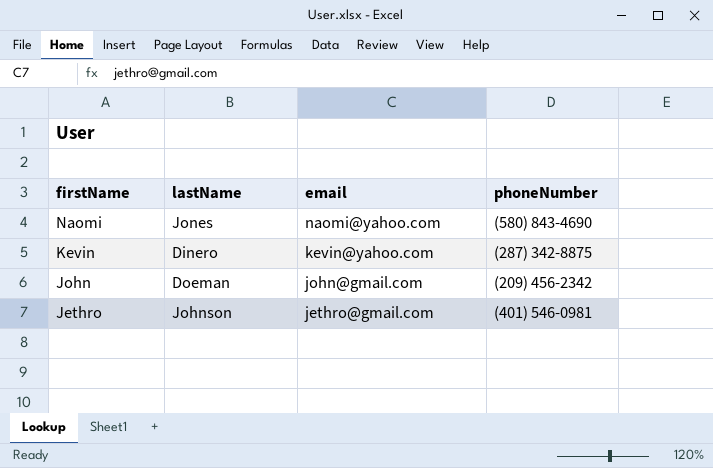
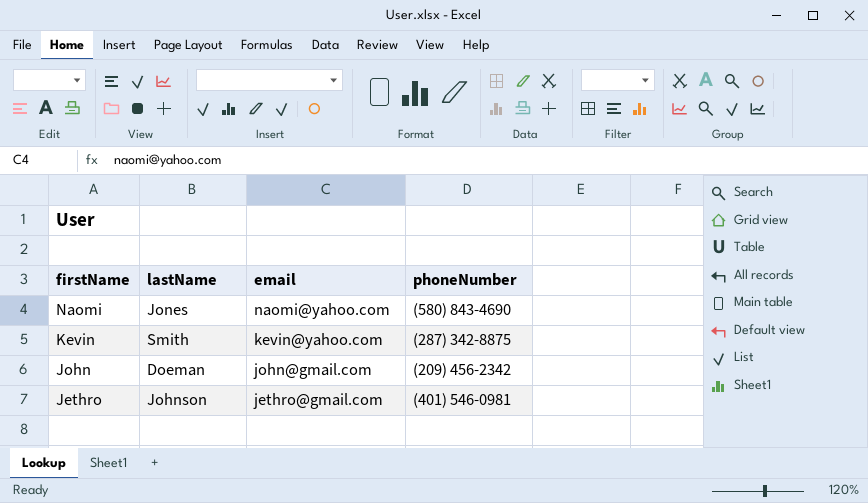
Kevin | lastName: Dinero -> Smith

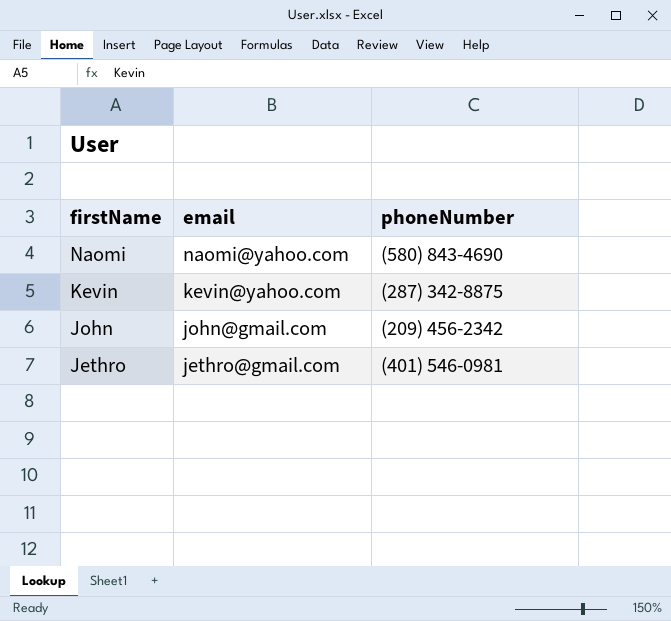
column lastName | position: 2 -> none

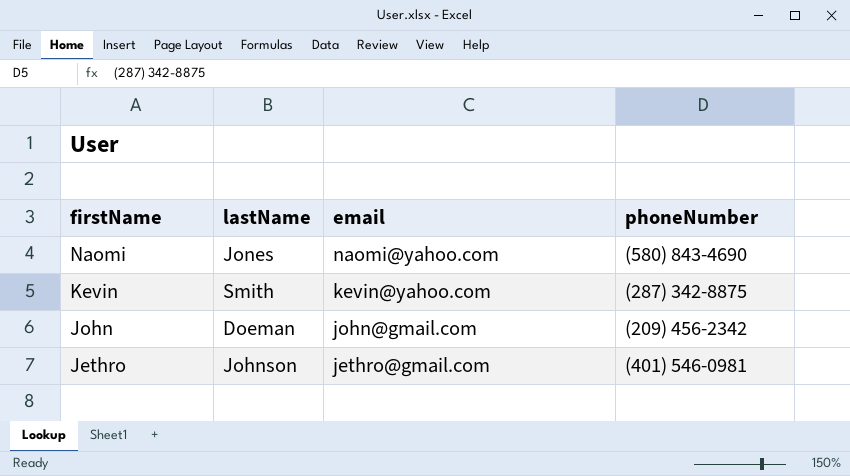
column lastName | position: none -> 2

